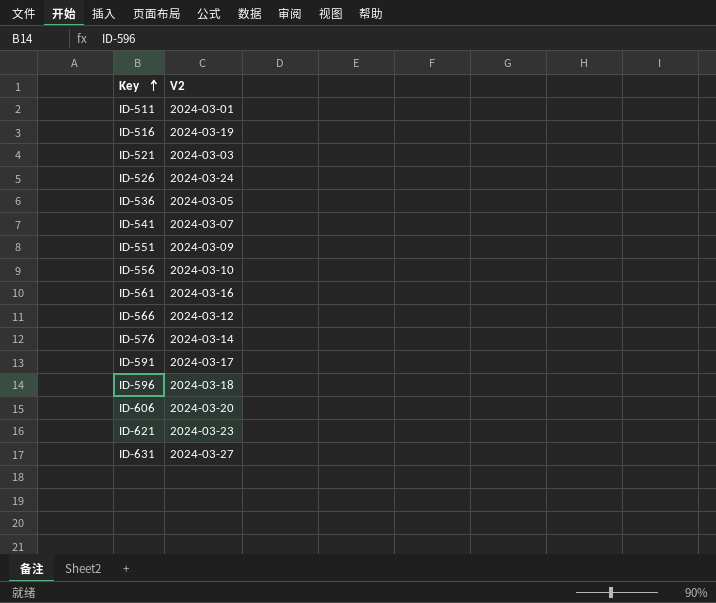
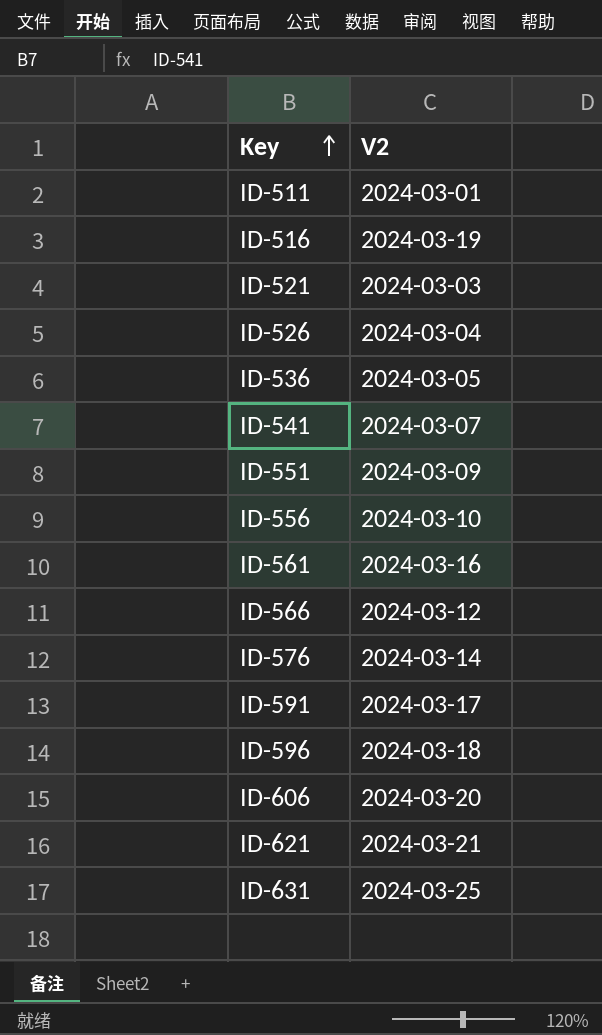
ID-526 | V2: 2024-03-24 -> 2024-03-04
ID-621 | V2: 2024-03-23 -> 2024-03-21
ID-631 | V2: 2024-03-27 -> 2024-03-25

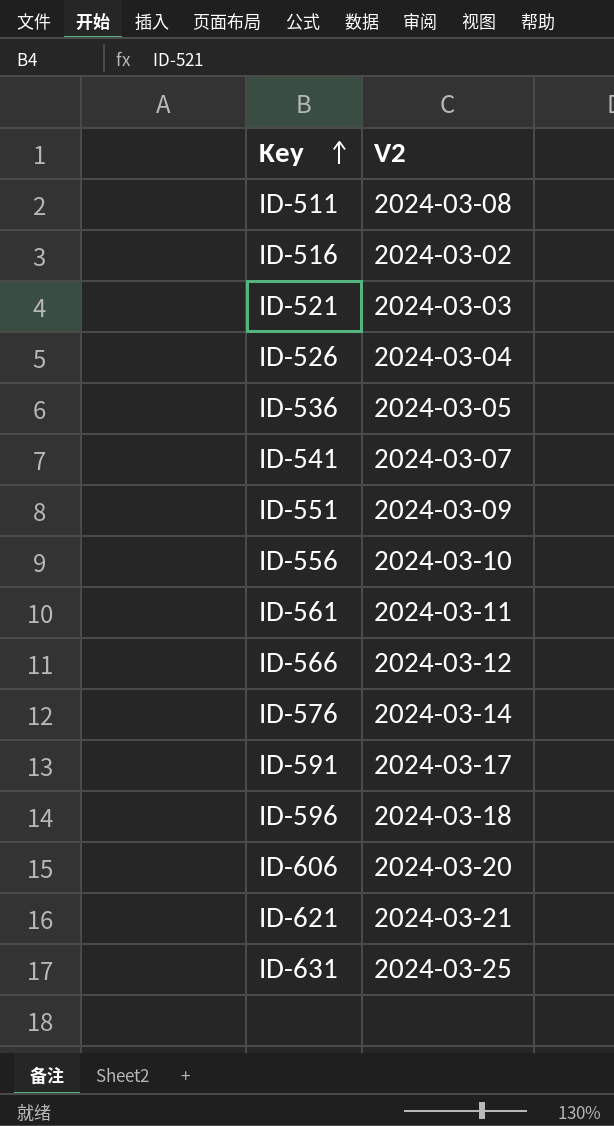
ID-511 | V2: 2024-03-01 -> 2024-03-08
ID-516 | V2: 2024-03-19 -> 2024-03-02
ID-561 | V2: 2024-03-16 -> 2024-03-11

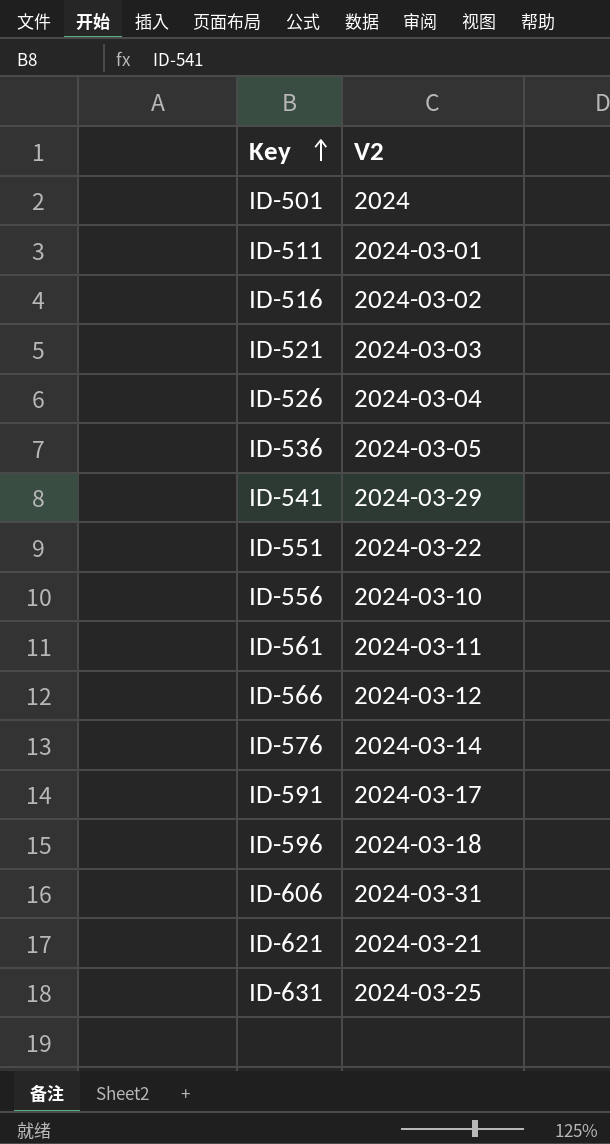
row ID-501: none -> 2024
ID-511 | V2: 2024-03-08 -> 2024-03-01
ID-541 | V2: 2024-03-07 -> 2024-03-29
ID-551 | V2: 2024-03-09 -> 2024-03-22
ID-606 | V2: 2024-03-20 -> 2024-03-31

